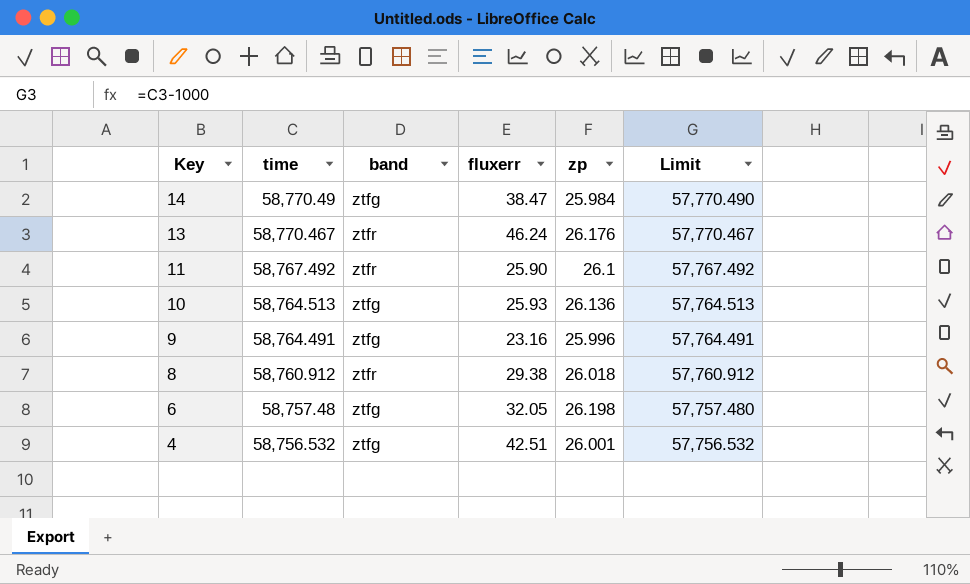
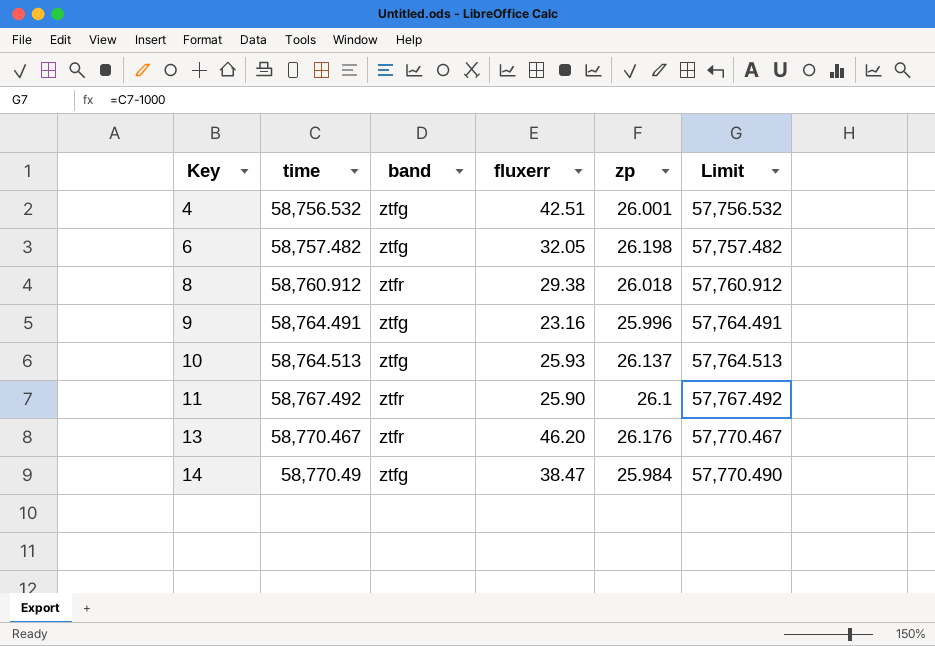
row order: Key descending -> Key ascending
6 | time: 58,757.48 -> 58,757.482
6 | Limit: 57,757.480 -> 57,757.482
10 | zp: 26.136 -> 26.137
13 | fluxerr: 46.24 -> 46.20

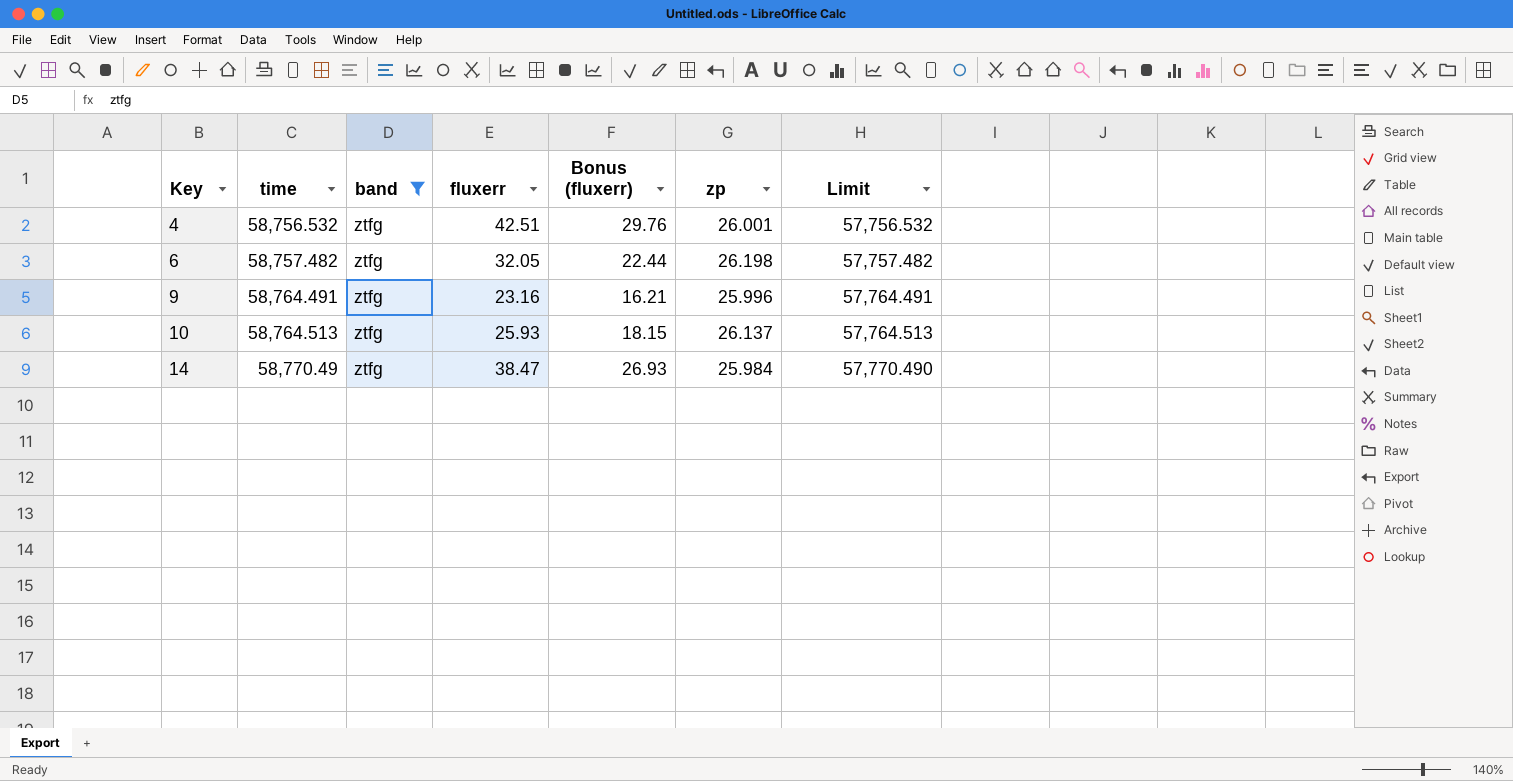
filter: none -> band = ztfg
column Bonus (fluxerr) | formula: none -> [fluxerr] * 0.7

